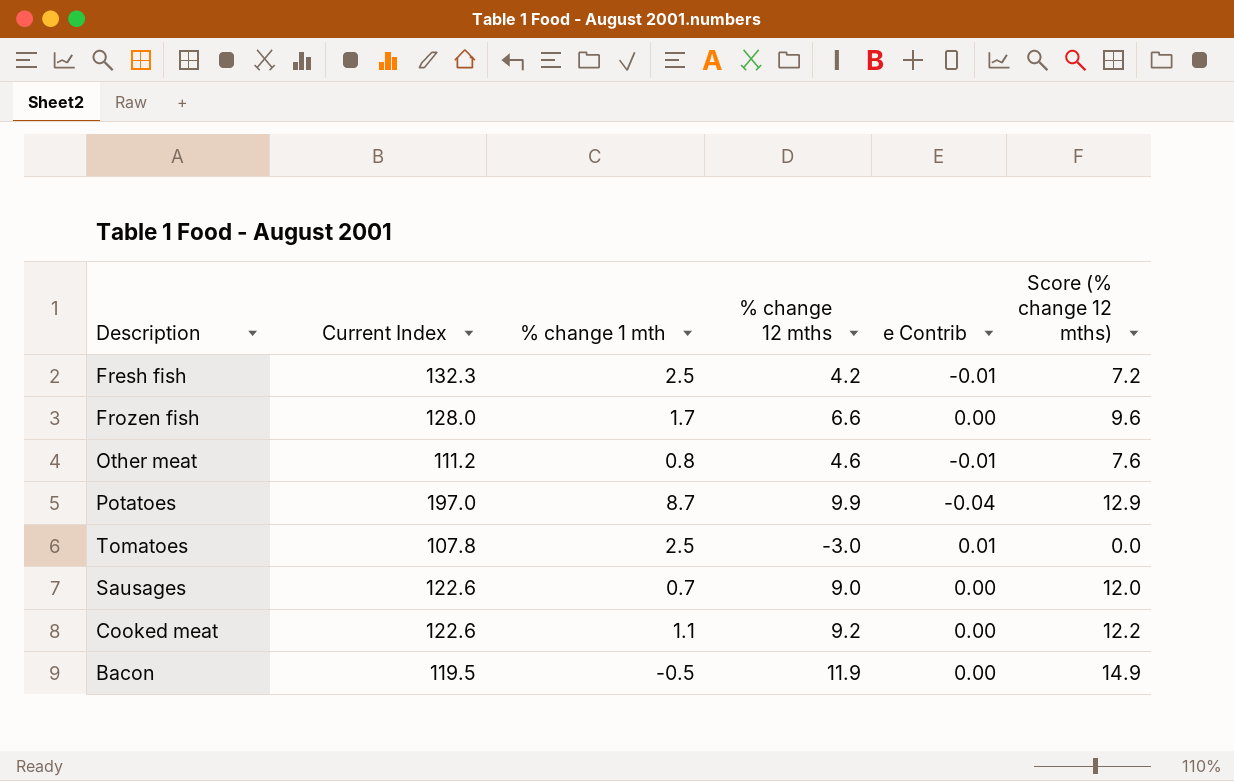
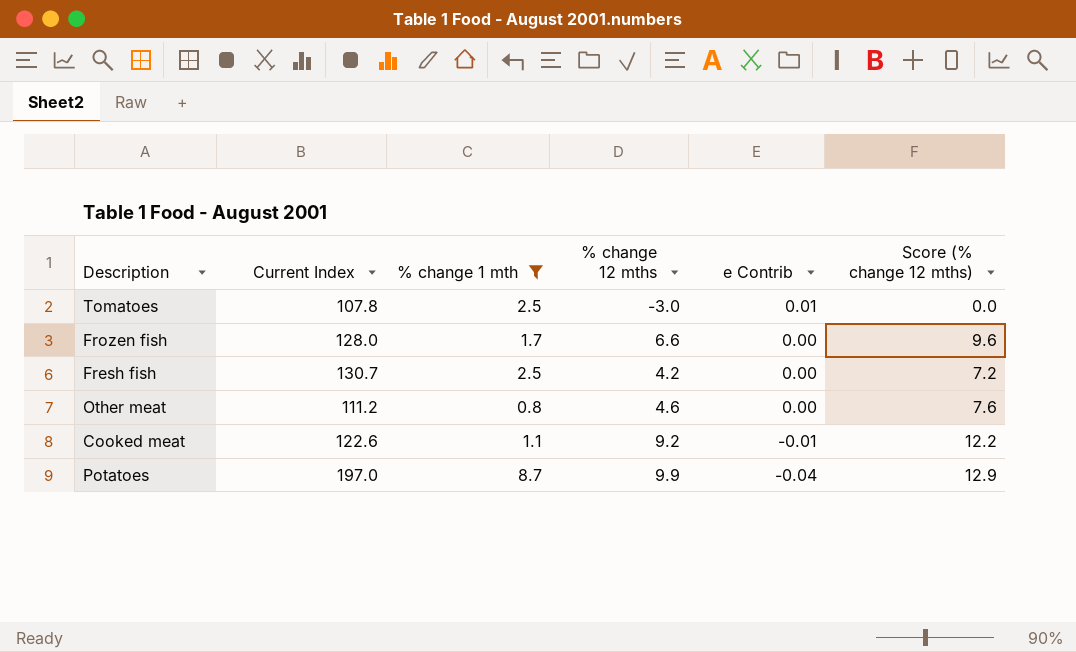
filter: none -> % change 1 mth >= 0.8
row order: none -> e Contrib descending
Fresh fish | Current Index: 132.3 -> 130.7
Fresh fish | e Contrib: -0.01 -> 0.00
Other meat | e Contrib: -0.01 -> 0.00
Cooked meat | e Contrib: 0.00 -> -0.01

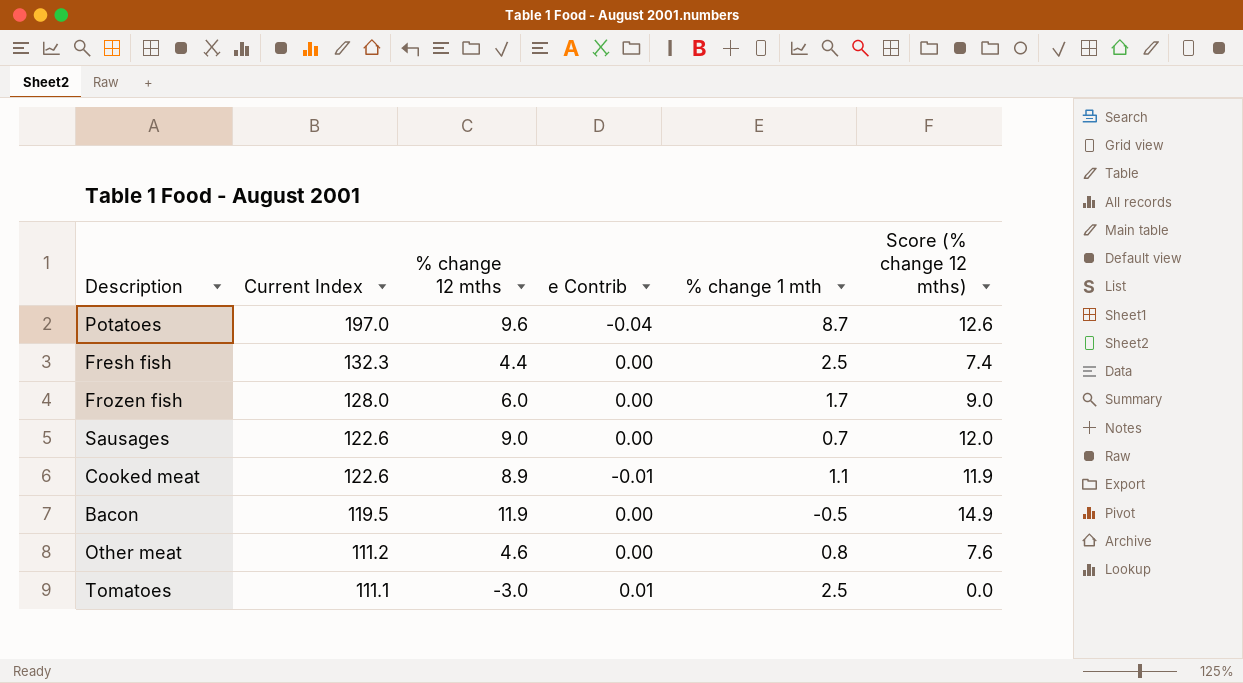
filter: % change 1 mth >= 0.8 -> none
row order: e Contrib descending -> Current Index descending
column % change 1 mth | position: 3 -> 5
Potatoes | % change 12 mths: 9.9 -> 9.6
Potatoes | Score (% change 12 mths): 12.9 -> 12.6
Fresh fish | Current Index: 130.7 -> 132.3
Fresh fish | % change 12 mths: 4.2 -> 4.4
Fresh fish | Score (% change 12 mths): 7.2 -> 7.4
Frozen fish | % change 12 mths: 6.6 -> 6.0
Frozen fish | Score (% change 12 mths): 9.6 -> 9.0
Cooked meat | % change 12 mths: 9.2 -> 8.9
Cooked meat | Score (% change 12 mths): 12.2 -> 11.9
Tomatoes | Current Index: 107.8 -> 111.1

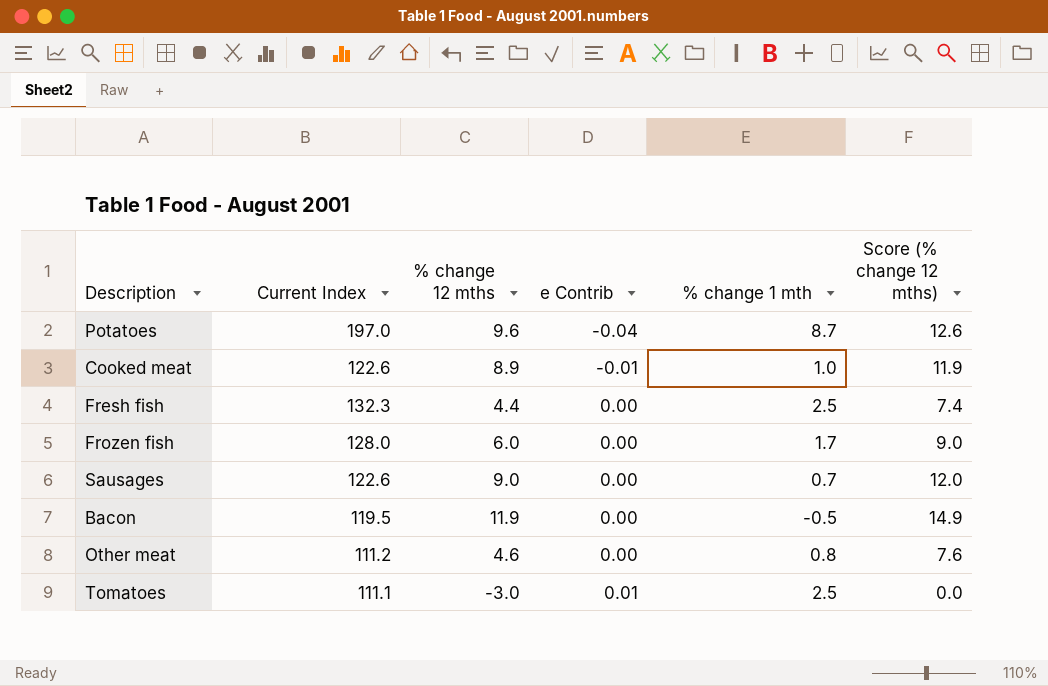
row order: Current Index descending -> e Contrib ascending
Cooked meat | % change 1 mth: 1.1 -> 1.0

